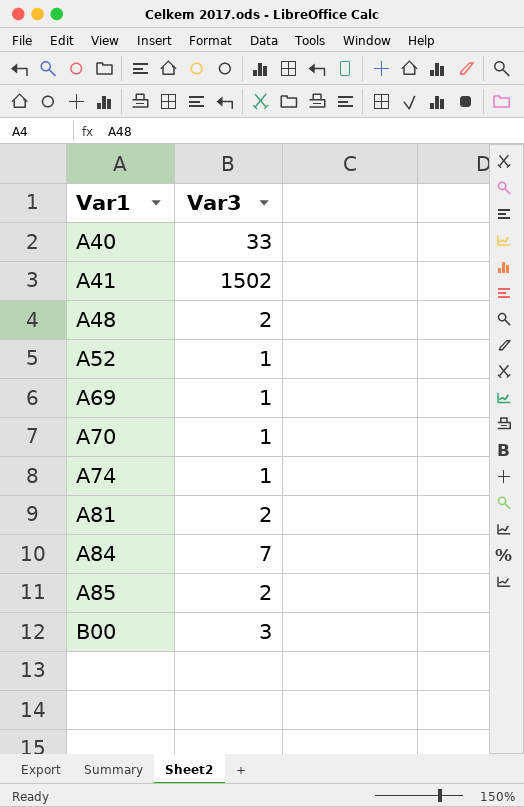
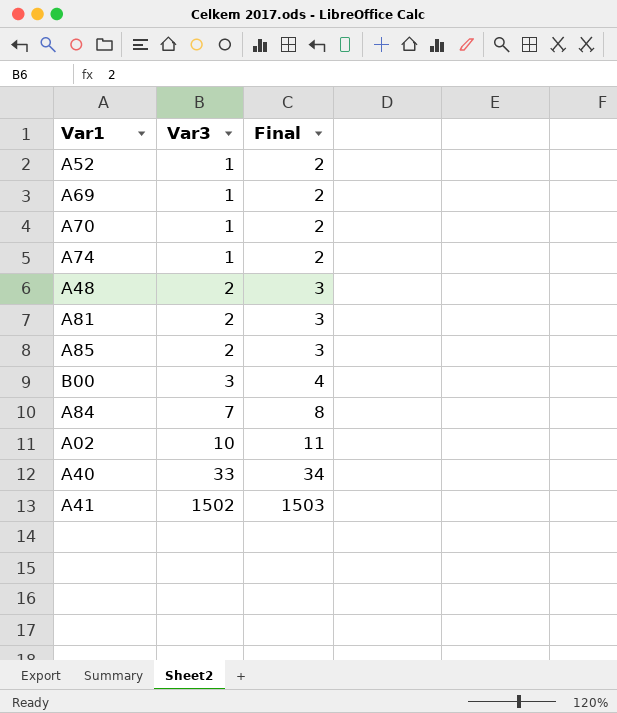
row order: Var1 ascending -> Var3 ascending
column Final | formula: none -> [Var3] + 1
row A02: none -> 10 | 11

